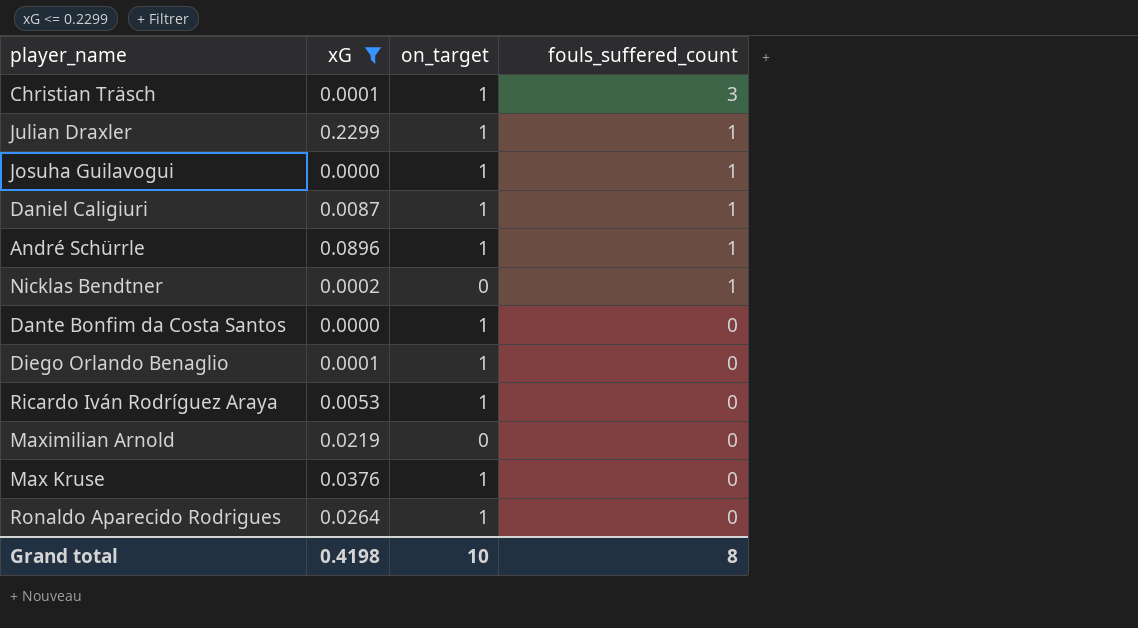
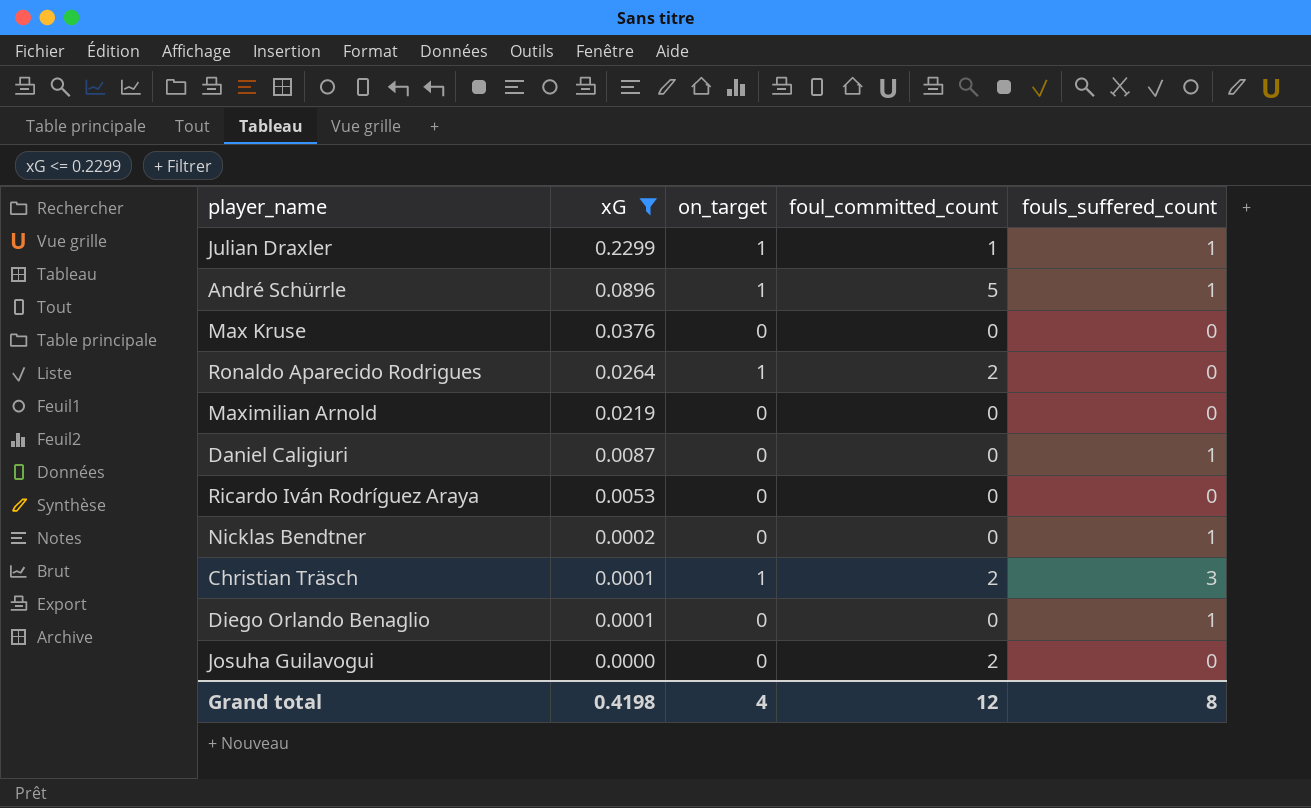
row order: fouls_suffered_count descending -> xG descending
column foul_committed_count | position: none -> 4
row Dante Bonfim da Costa Santos: 0.0000 | 1 | 0 -> none
Max Kruse | on_target: 1 -> 0
Daniel Caligiuri | on_target: 1 -> 0
Ricardo Iván Rodríguez Araya | on_target: 1 -> 0
Diego Orlando Benaglio | on_target: 1 -> 0
Diego Orlando Benaglio | fouls_suffered_count: 0 -> 1
Josuha Guilavogui | on_target: 1 -> 0
Josuha Guilavogui | fouls_suffered_count: 1 -> 0
Grand total | on_target: 10 -> 4

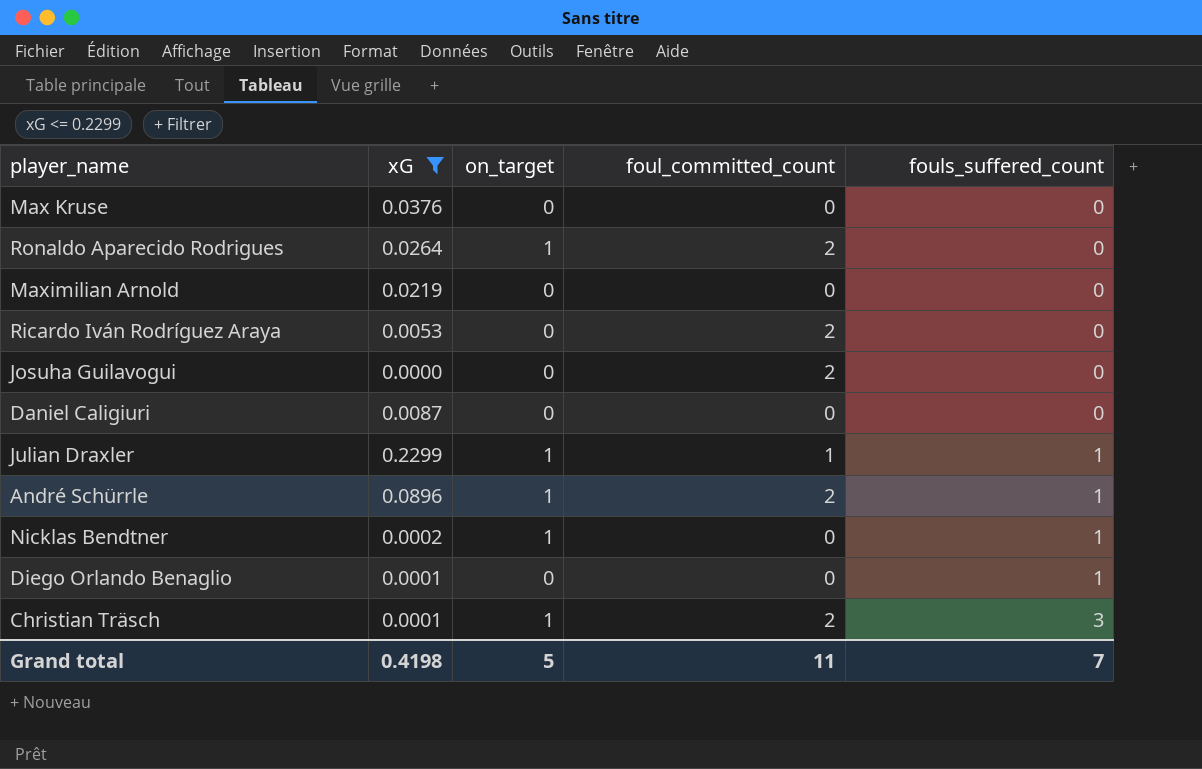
row order: xG descending -> fouls_suffered_count ascending
Ricardo Iván Rodríguez Araya | foul_committed_count: 0 -> 2
Daniel Caligiuri | fouls_suffered_count: 1 -> 0
André Schürrle | foul_committed_count: 5 -> 2
Nicklas Bendtner | on_target: 0 -> 1
Grand total | on_target: 4 -> 5
Grand total | foul_committed_count: 12 -> 11
Grand total | fouls_suffered_count: 8 -> 7

